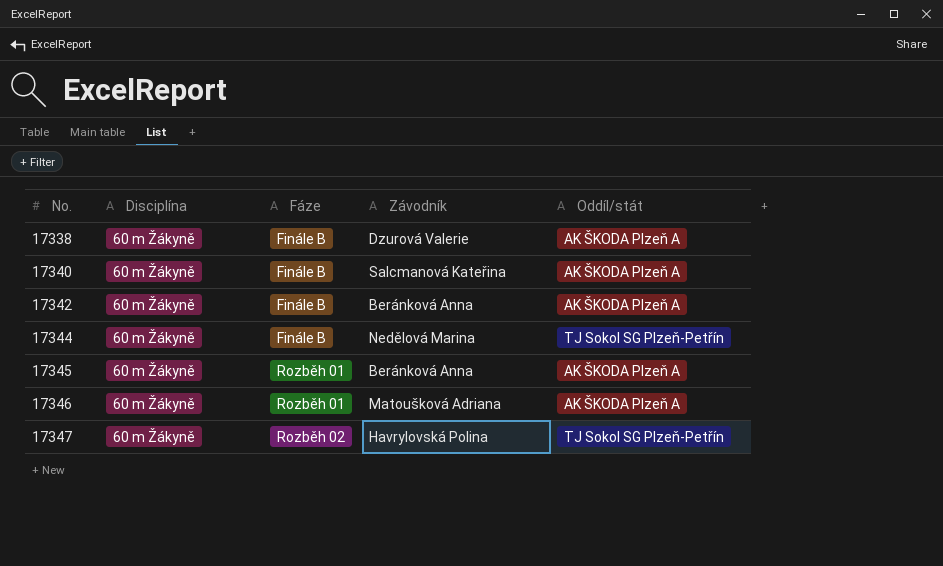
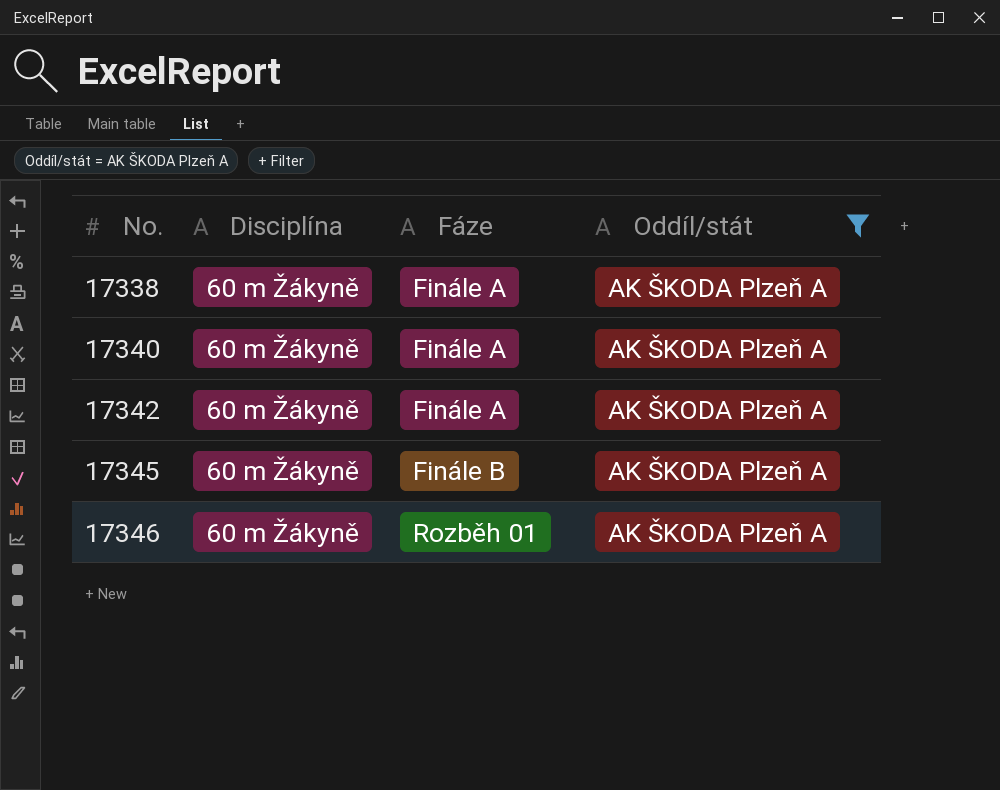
filter: none -> Oddíl/stát = AK ŠKODA Plzeň A
column Závodník | position: 4 -> none
17338 | Fáze: Finále B -> Finále A
17340 | Fáze: Finále B -> Finále A
17342 | Fáze: Finále B -> Finále A
17345 | Fáze: Rozběh 01 -> Finále B

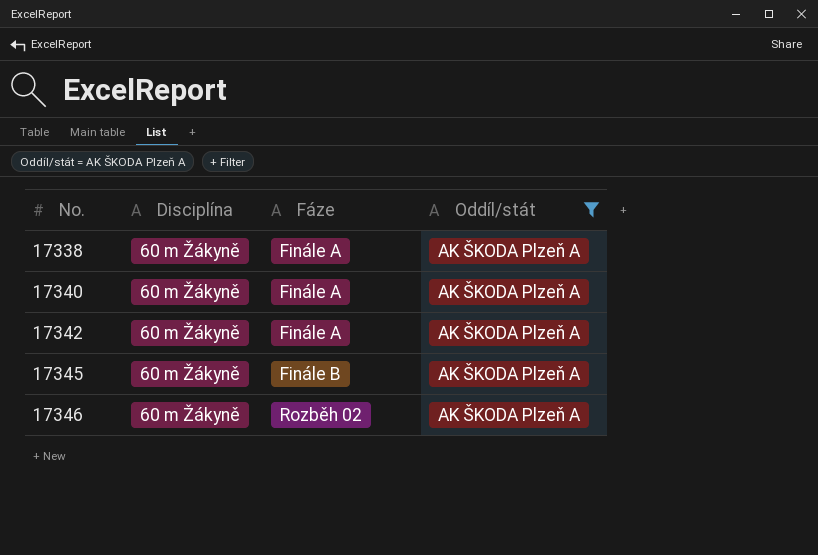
17346 | Fáze: Rozběh 01 -> Rozběh 02

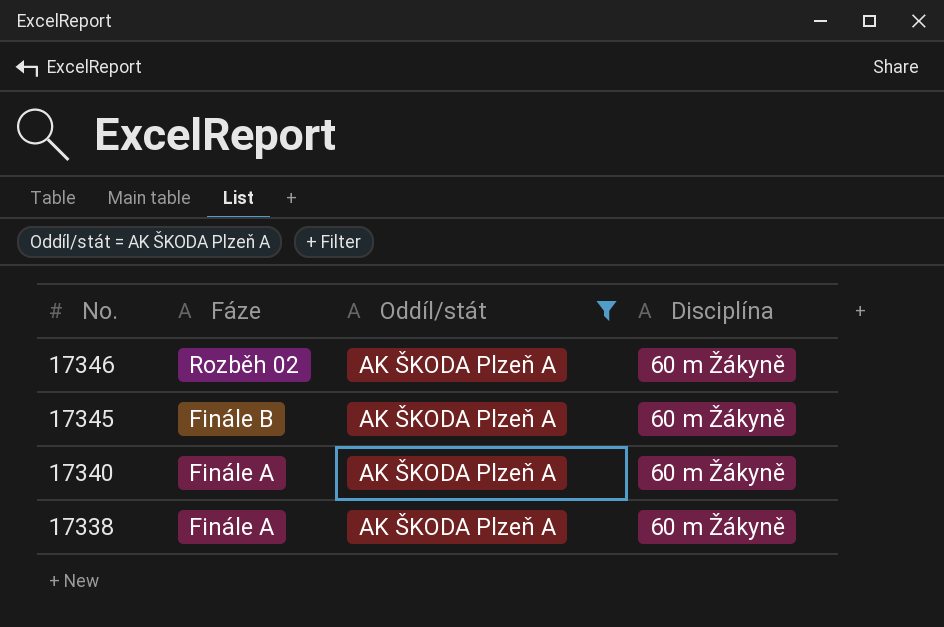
row order: No. ascending -> No. descending
column Disciplína | position: 2 -> 4
row 17342: 60 m Žákyně | Finále A | AK ŠKODA Plzeň A -> none

